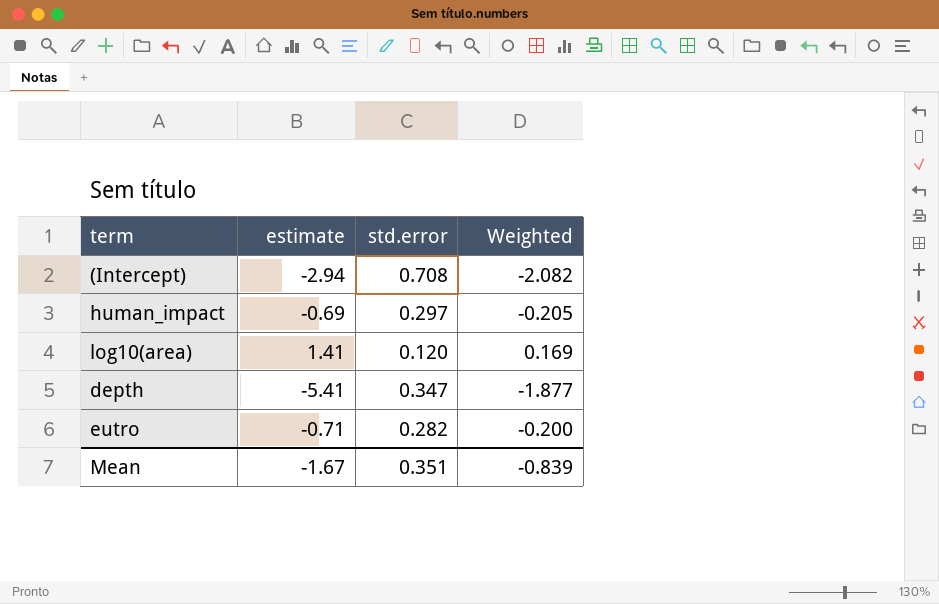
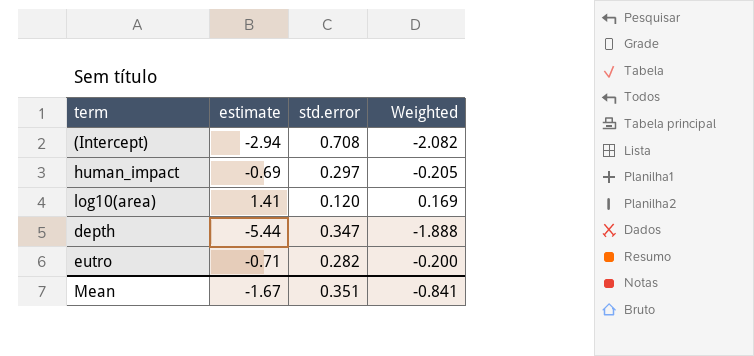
depth | estimate: -5.41 -> -5.44
depth | Weighted: -1.877 -> -1.888
Mean | Weighted: -0.839 -> -0.841

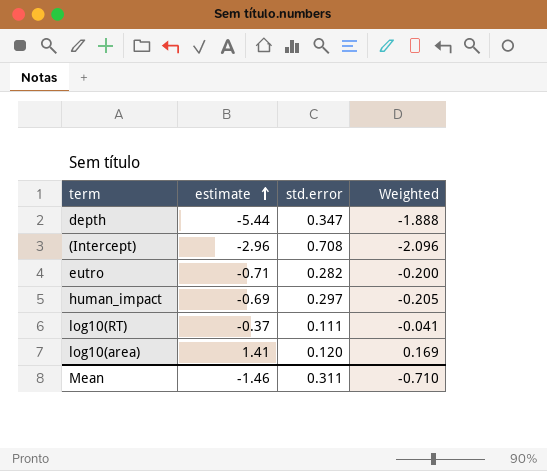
row order: none -> estimate ascending
(Intercept) | estimate: -2.94 -> -2.96
(Intercept) | Weighted: -2.082 -> -2.096
row log10(RT): none -> -0.37 | 0.111 | -0.041
Mean | estimate: -1.67 -> -1.46
Mean | std.error: 0.351 -> 0.311
Mean | Weighted: -0.841 -> -0.710

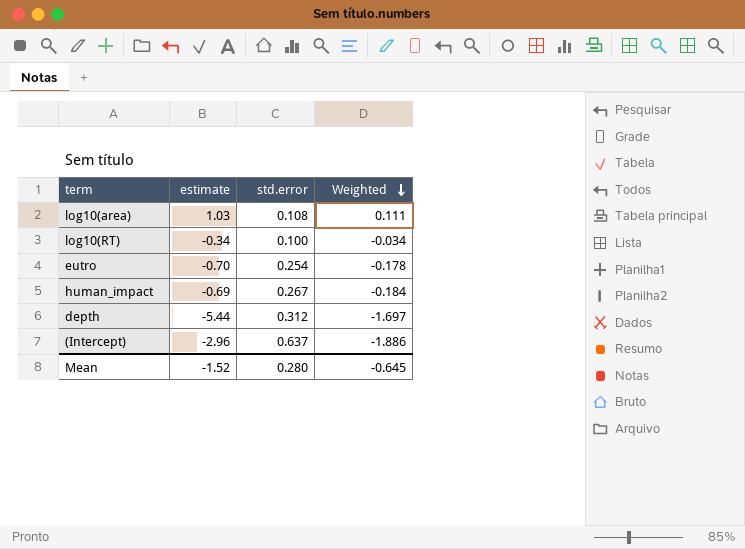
row order: estimate ascending -> Weighted descending
log10(area) | estimate: 1.41 -> 1.03
log10(area) | std.error: 0.120 -> 0.108
log10(area) | Weighted: 0.169 -> 0.111
log10(RT) | estimate: -0.37 -> -0.34
log10(RT) | std.error: 0.111 -> 0.100
log10(RT) | Weighted: -0.041 -> -0.034
eutro | estimate: -0.71 -> -0.70
eutro | std.error: 0.282 -> 0.254
eutro | Weighted: -0.200 -> -0.178
human_impact | std.error: 0.297 -> 0.267
human_impact | Weighted: -0.205 -> -0.184
depth | std.error: 0.347 -> 0.312
depth | Weighted: -1.888 -> -1.697
(Intercept) | std.error: 0.708 -> 0.637
(Intercept) | Weighted: -2.096 -> -1.886
Mean | estimate: -1.46 -> -1.52
Mean | std.error: 0.311 -> 0.280
Mean | Weighted: -0.710 -> -0.645

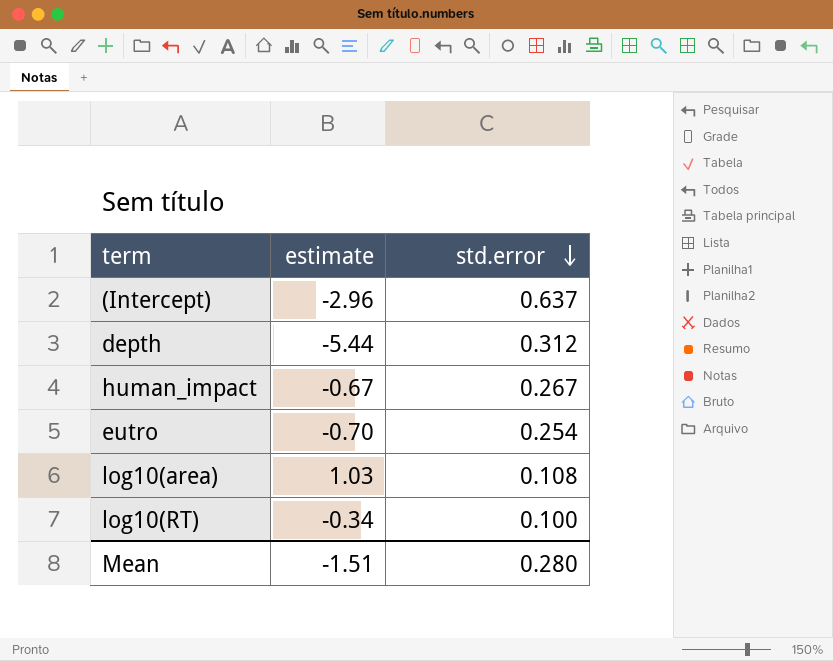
row order: Weighted descending -> std.error descending
column Weighted | formula: [estimate] * [std.error] -> none
human_impact | estimate: -0.69 -> -0.67
Mean | estimate: -1.52 -> -1.51

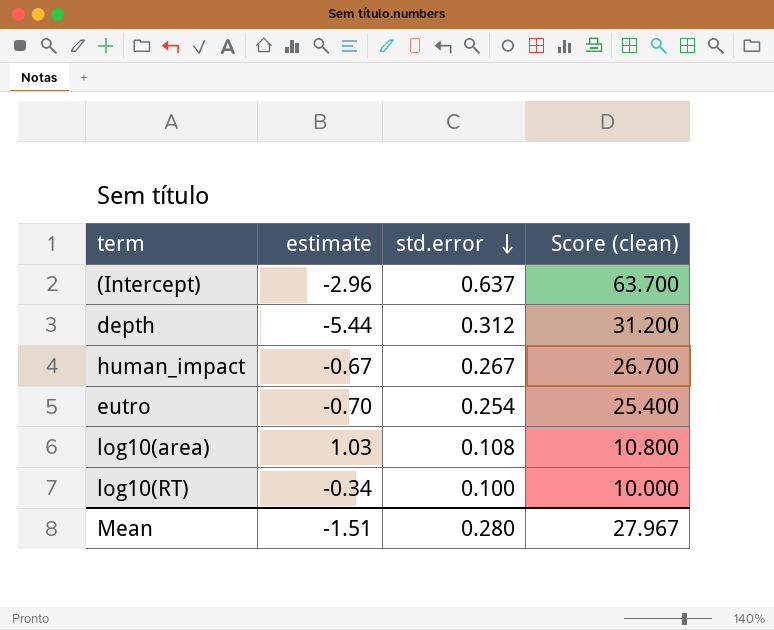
column Score (clean) | formula: none -> [std.error] * 100

